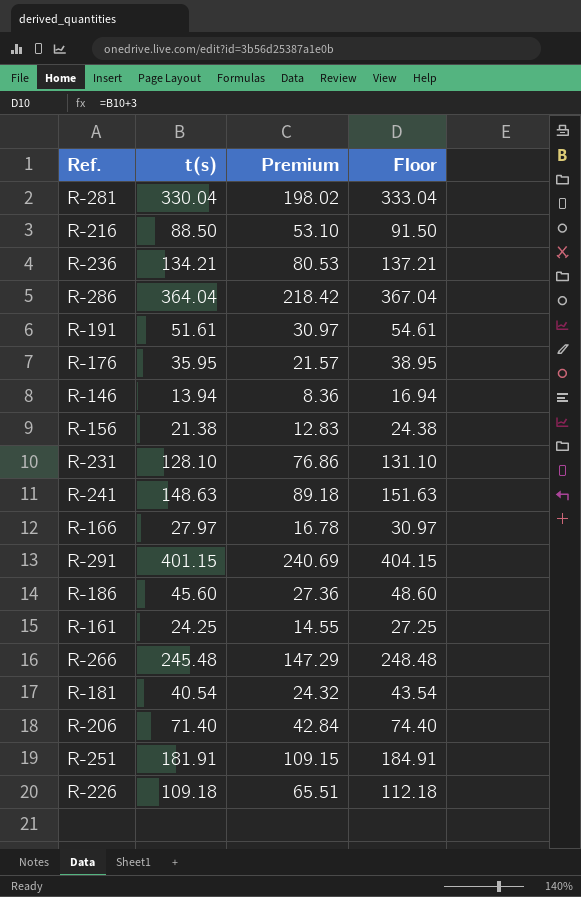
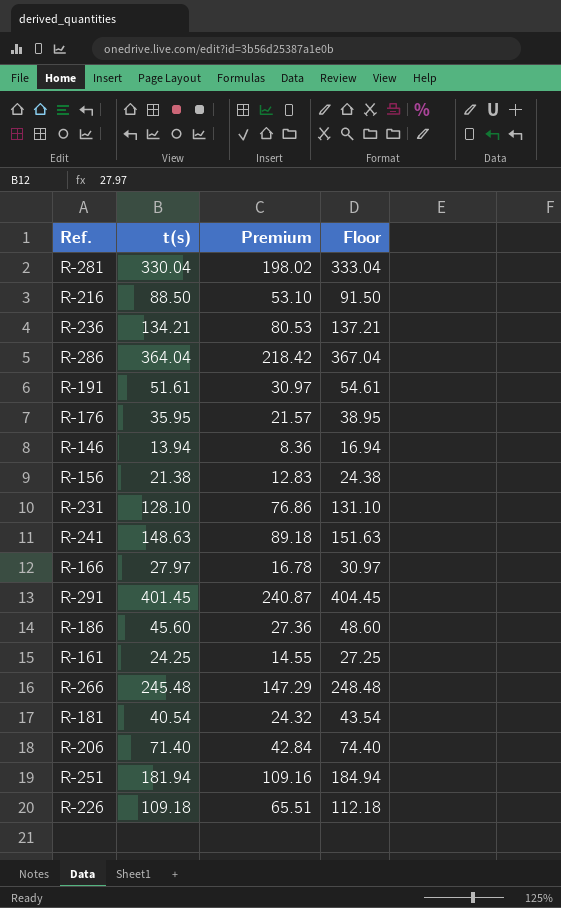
R-291 | t(s): 401.15 -> 401.45
R-291 | Premium: 240.69 -> 240.87
R-291 | Floor: 404.15 -> 404.45
R-251 | t(s): 181.91 -> 181.94
R-251 | Premium: 109.15 -> 109.16
R-251 | Floor: 184.91 -> 184.94

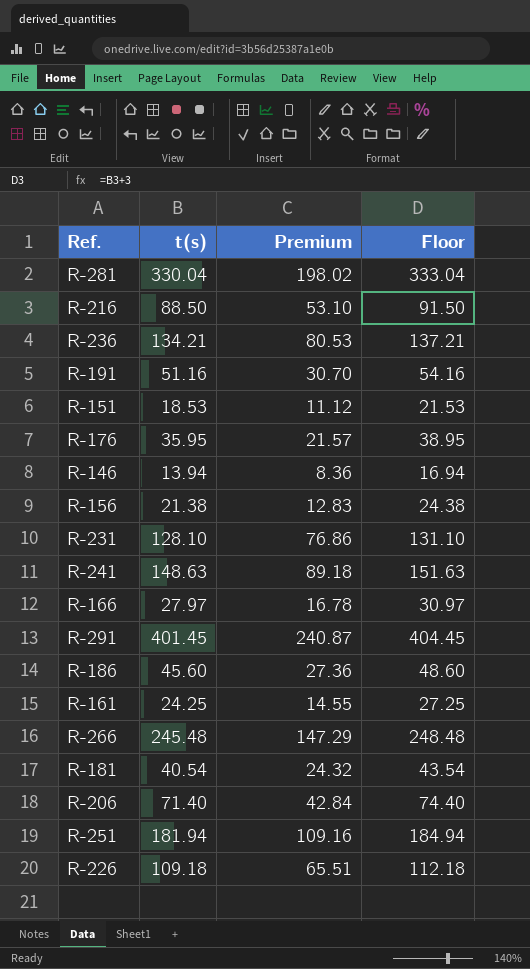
row R-286: 364.04 | 218.42 | 367.04 -> none
R-191 | t(s): 51.61 -> 51.16
R-191 | Premium: 30.97 -> 30.70
R-191 | Floor: 54.61 -> 54.16
row R-151: none -> 18.53 | 11.12 | 21.53

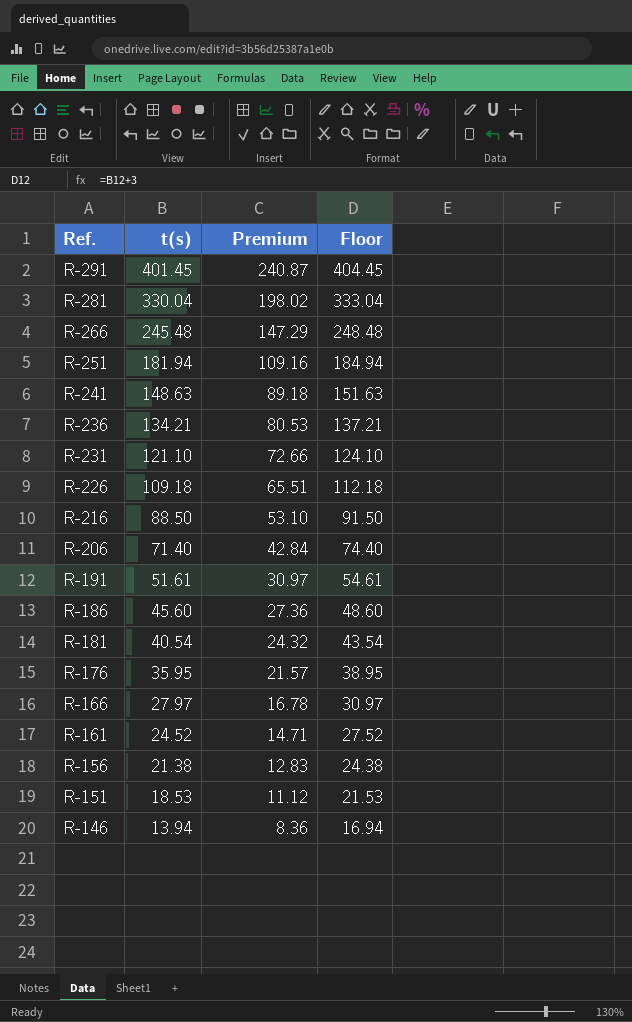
row order: none -> Ref. descending
R-231 | t(s): 128.10 -> 121.10
R-231 | Premium: 76.86 -> 72.66
R-231 | Floor: 131.10 -> 124.10
R-191 | t(s): 51.16 -> 51.61
R-191 | Premium: 30.70 -> 30.97
R-191 | Floor: 54.16 -> 54.61
R-161 | t(s): 24.25 -> 24.52
R-161 | Premium: 14.55 -> 14.71
R-161 | Floor: 27.25 -> 27.52

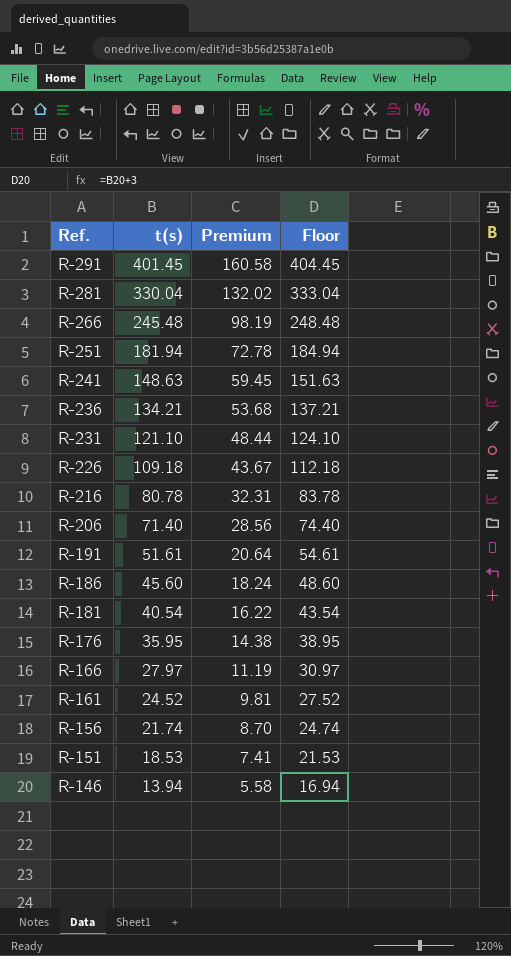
column Premium | formula: [t(s)] * 0.6 -> [t(s)] * 0.4
R-216 | t(s): 88.50 -> 80.78
R-216 | Floor: 91.50 -> 83.78
R-156 | t(s): 21.38 -> 21.74
R-156 | Floor: 24.38 -> 24.74

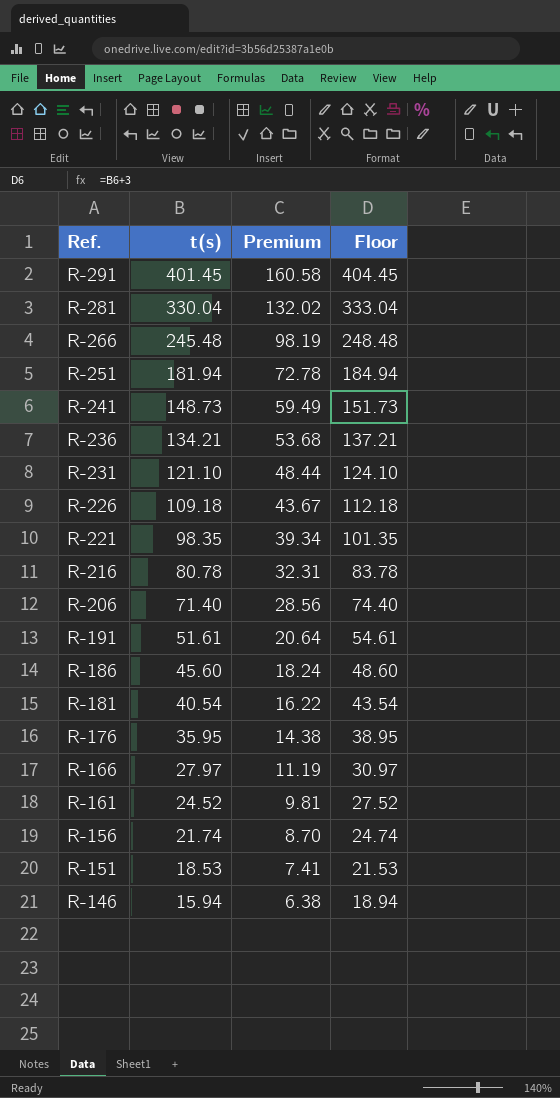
R-241 | t(s): 148.63 -> 148.73
R-241 | Premium: 59.45 -> 59.49
R-241 | Floor: 151.63 -> 151.73
row R-221: none -> 98.35 | 39.34 | 101.35
R-146 | t(s): 13.94 -> 15.94
R-146 | Premium: 5.58 -> 6.38
R-146 | Floor: 16.94 -> 18.94

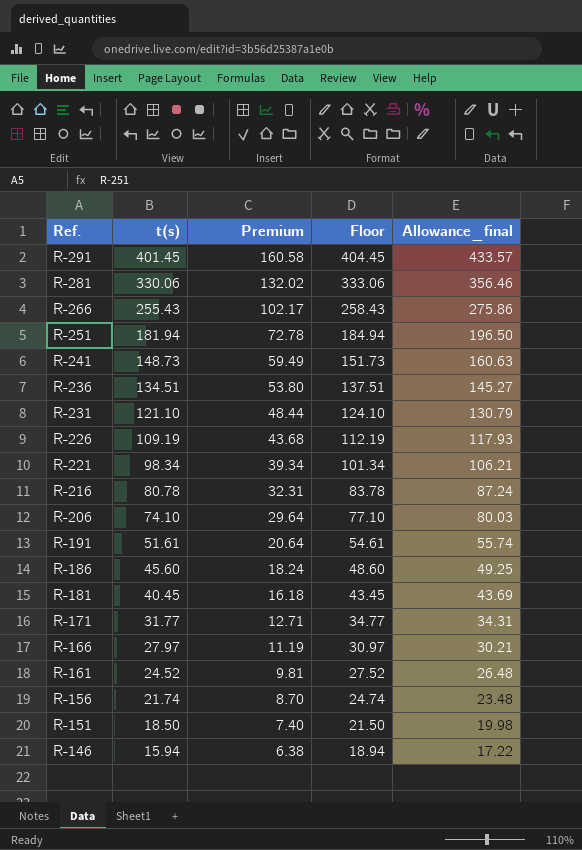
column Allowance_final | formula: none -> [t(s)] * 1.08
row R-176: 35.95 | 14.38 | 38.95 -> none
R-281 | t(s): 330.04 -> 330.06
R-281 | Floor: 333.04 -> 333.06
R-266 | t(s): 245.48 -> 255.43
R-266 | Premium: 98.19 -> 102.17
R-266 | Floor: 248.48 -> 258.43
R-236 | t(s): 134.21 -> 134.51
R-236 | Premium: 53.68 -> 53.80
R-236 | Floor: 137.21 -> 137.51
R-226 | t(s): 109.18 -> 109.19
R-226 | Premium: 43.67 -> 43.68
R-226 | Floor: 112.18 -> 112.19
R-221 | t(s): 98.35 -> 98.34
R-221 | Floor: 101.35 -> 101.34
R-206 | t(s): 71.40 -> 74.10
R-206 | Premium: 28.56 -> 29.64
R-206 | Floor: 74.40 -> 77.10
R-181 | t(s): 40.54 -> 40.45
R-181 | Premium: 16.22 -> 16.18
R-181 | Floor: 43.54 -> 43.45
row R-171: none -> 31.77 | 12.71 | 34.77 | 34.31
R-151 | t(s): 18.53 -> 18.50
R-151 | Premium: 7.41 -> 7.40
R-151 | Floor: 21.53 -> 21.50

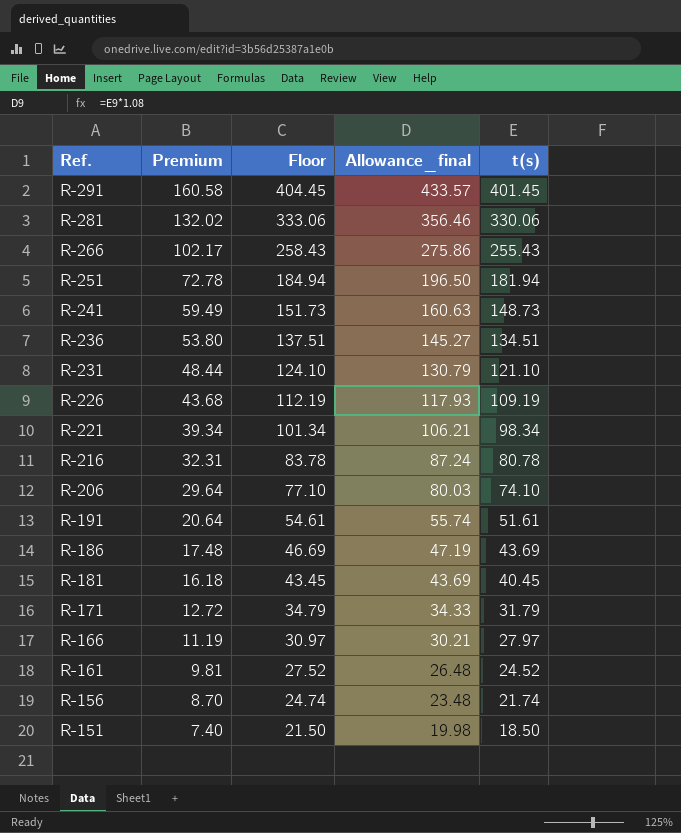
column t(s) | position: 2 -> 5
row R-146: 15.94 | 6.38 | 18.94 | 17.22 -> none
R-186 | Premium: 18.24 -> 17.48
R-186 | Floor: 48.60 -> 46.69
R-186 | Allowance_final: 49.25 -> 47.19
R-186 | t(s): 45.60 -> 43.69
R-171 | Premium: 12.71 -> 12.72
R-171 | Floor: 34.77 -> 34.79
R-171 | Allowance_final: 34.31 -> 34.33
R-171 | t(s): 31.77 -> 31.79

